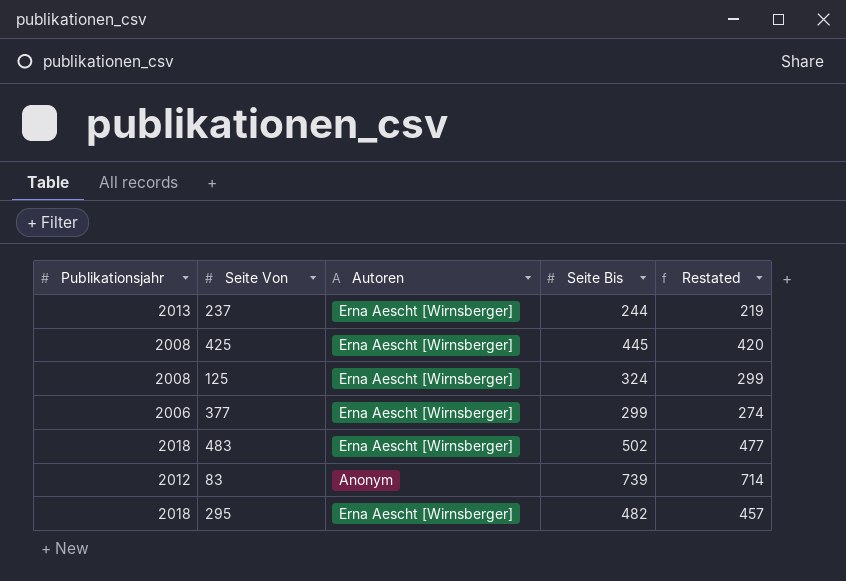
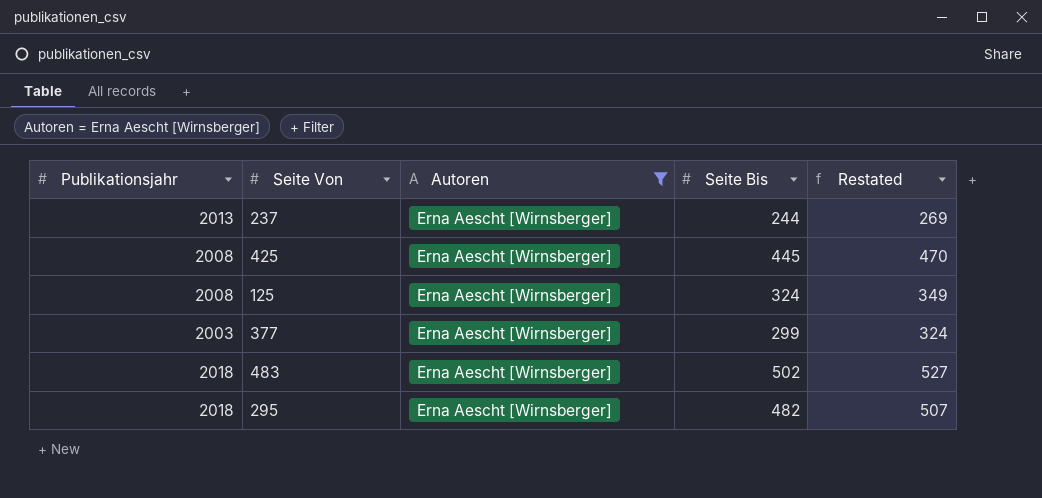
filter: none -> Autoren = Erna Aescht [Wirnsberger]
column Restated | formula: [Seite Bis] - 25 -> [Seite Bis] + 25
377 | Publikationsjahr: 2006 -> 2003

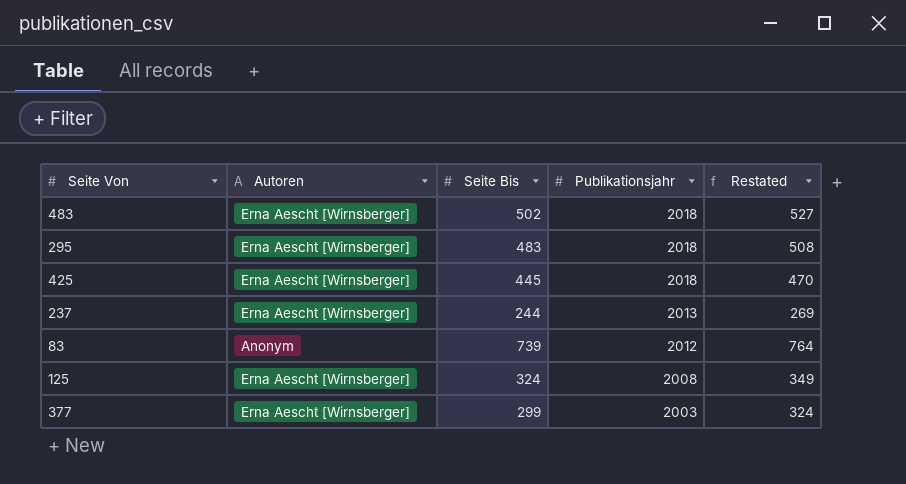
filter: Autoren = Erna Aescht [Wirnsberger] -> none
row order: none -> Publikationsjahr descending
column Publikationsjahr | position: 1 -> 4
295 | Seite Bis: 482 -> 483
295 | Restated: 507 -> 508
425 | Publikationsjahr: 2008 -> 2018

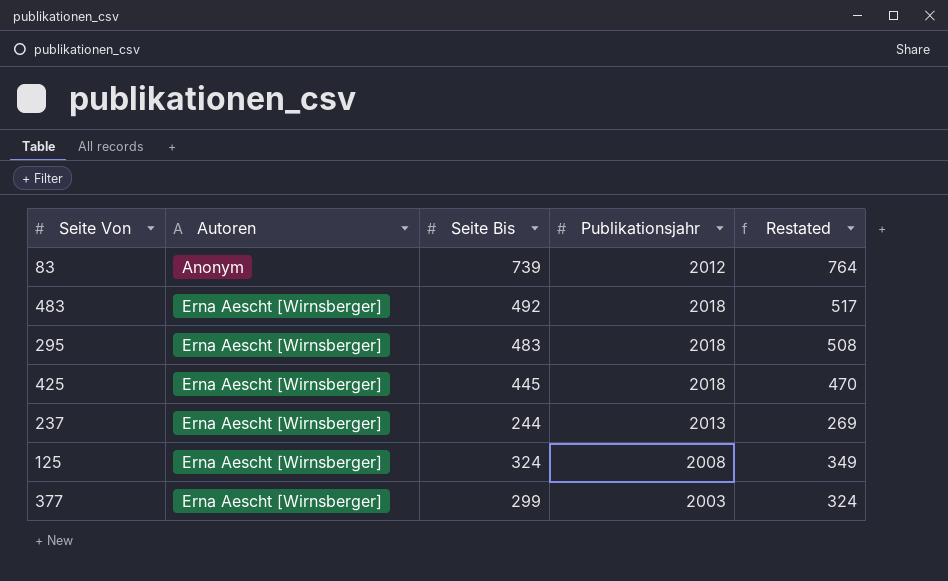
row order: Publikationsjahr descending -> Autoren ascending
483 | Seite Bis: 502 -> 492
483 | Restated: 527 -> 517

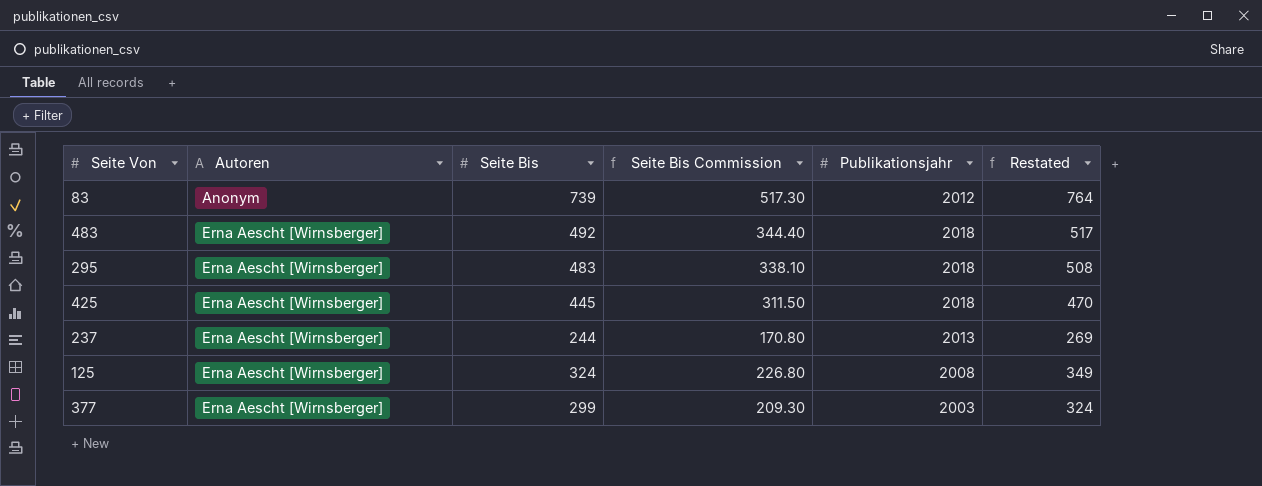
column Seite Bis Commission | formula: none -> [Seite Bis] * 0.7

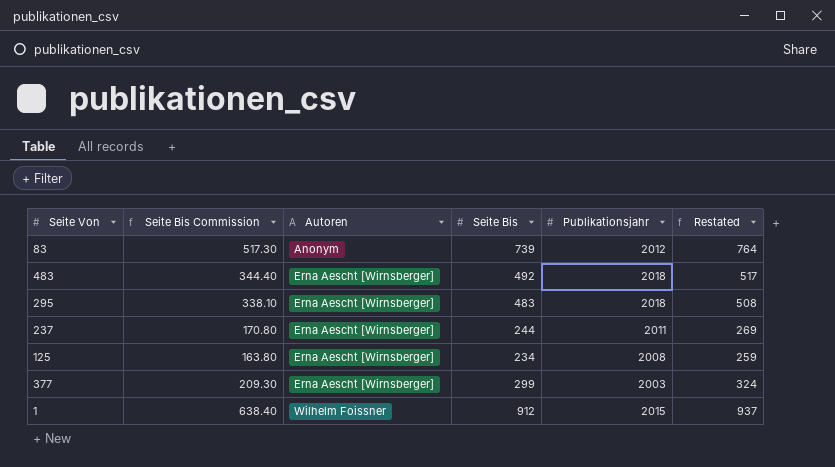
column Seite Bis Commission | position: 4 -> 2
row 425: Erna Aescht [Wirnsberger] | 445 | 311.50 | 2018 | 470 -> none
237 | Publikationsjahr: 2013 -> 2011
125 | Seite Bis Commission: 226.80 -> 163.80
125 | Seite Bis: 324 -> 234
125 | Restated: 349 -> 259
row 1: none -> 638.40 | Wilhelm Foissner | 912 | 2015 | 937

